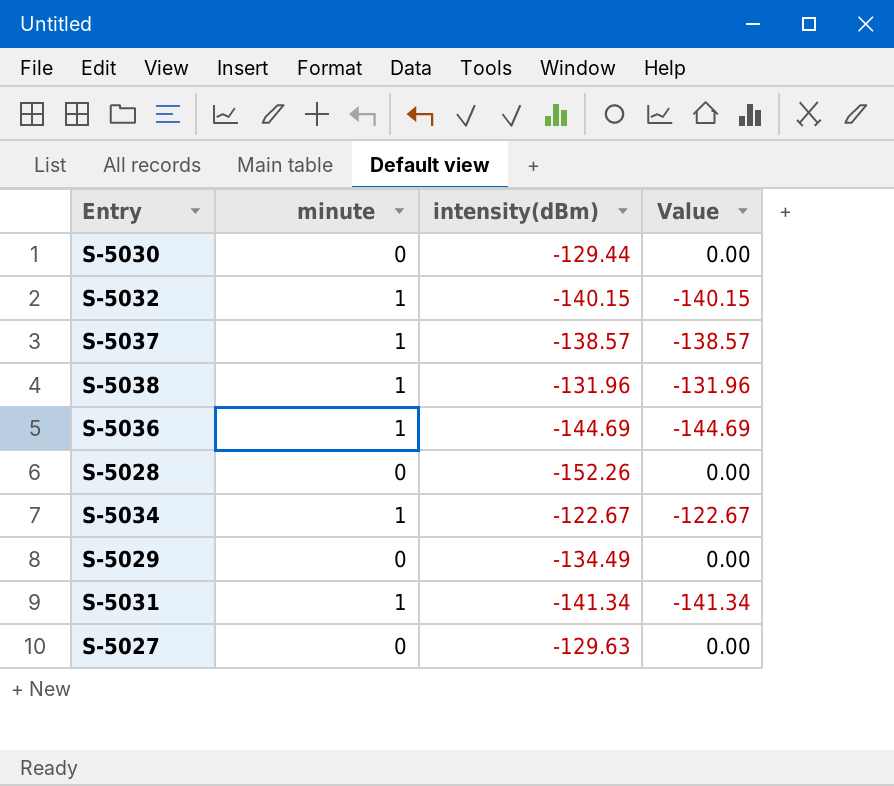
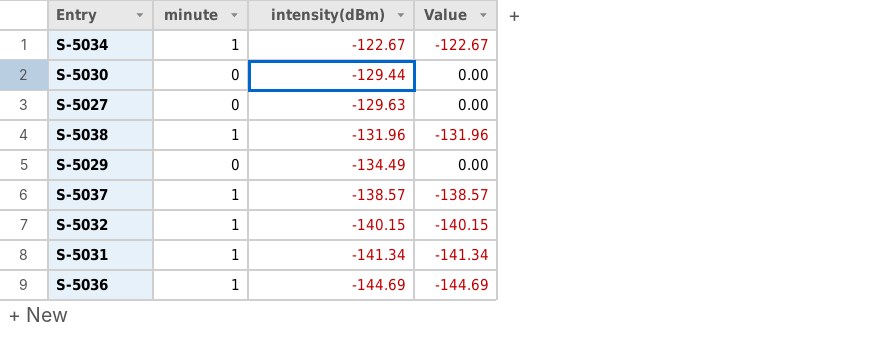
row order: none -> intensity(dBm) descending
row S-5028: 0 | -152.26 | 0.00 -> none

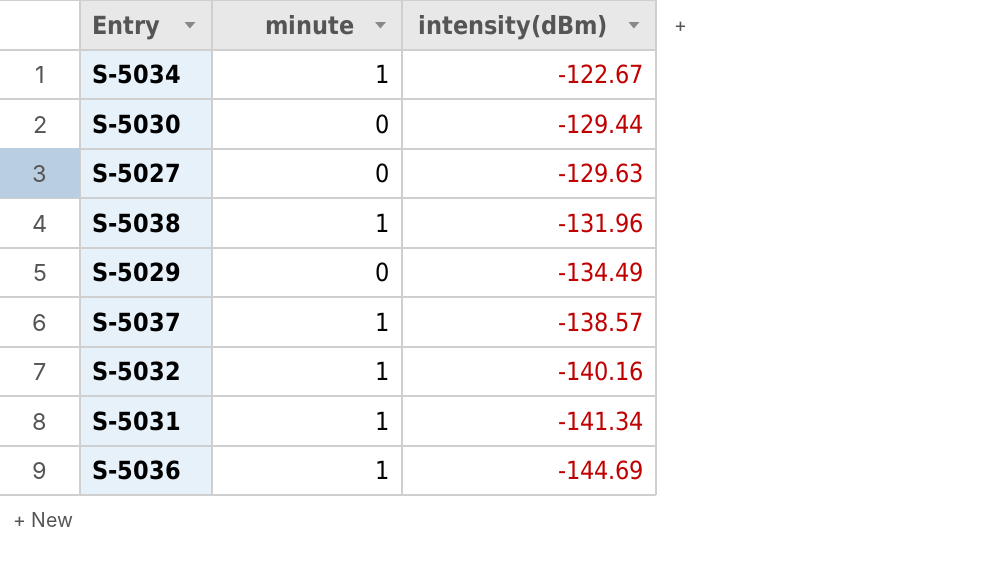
column Value | formula: [minute] * [intensity(dBm)] -> none
S-5032 | intensity(dBm): -140.15 -> -140.16

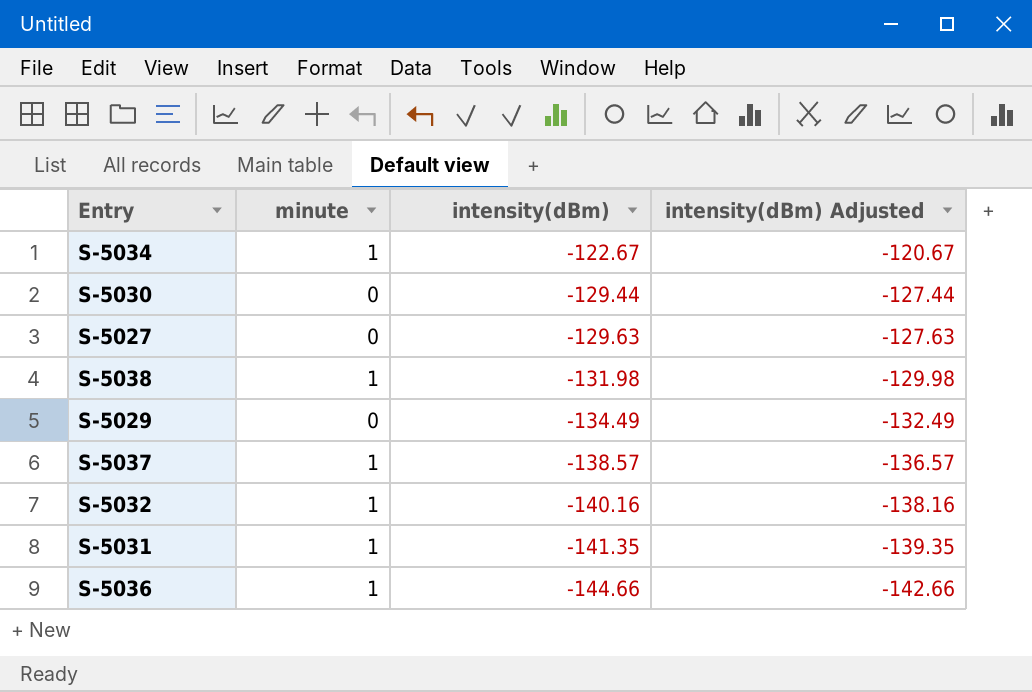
column intensity(dBm) Adjusted | formula: none -> [intensity(dBm)] + 2
S-5038 | intensity(dBm): -131.96 -> -131.98
S-5031 | intensity(dBm): -141.34 -> -141.35
S-5036 | intensity(dBm): -144.69 -> -144.66

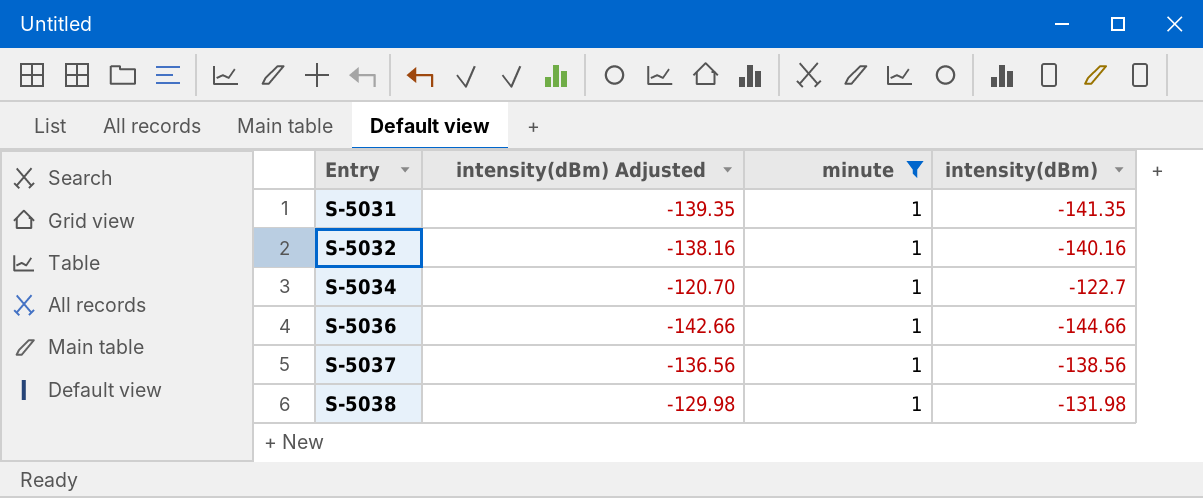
filter: none -> minute = 1
row order: intensity(dBm) descending -> Entry ascending
column intensity(dBm) Adjusted | position: 4 -> 2
S-5034 | intensity(dBm) Adjusted: -120.67 -> -120.70
S-5034 | intensity(dBm): -122.67 -> -122.7
S-5037 | intensity(dBm) Adjusted: -136.57 -> -136.56
S-5037 | intensity(dBm): -138.57 -> -138.56

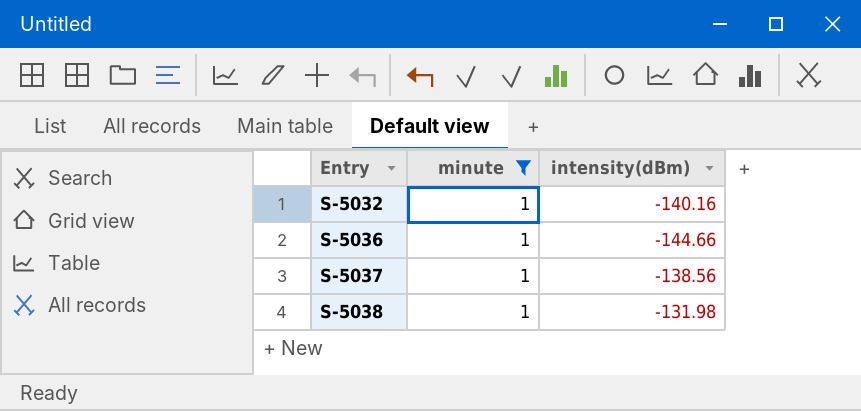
column intensity(dBm) Adjusted | formula: [intensity(dBm)] + 2 -> none
row S-5031: -139.35 | 1 | -141.35 -> none
row S-5034: -120.70 | 1 | -122.7 -> none

